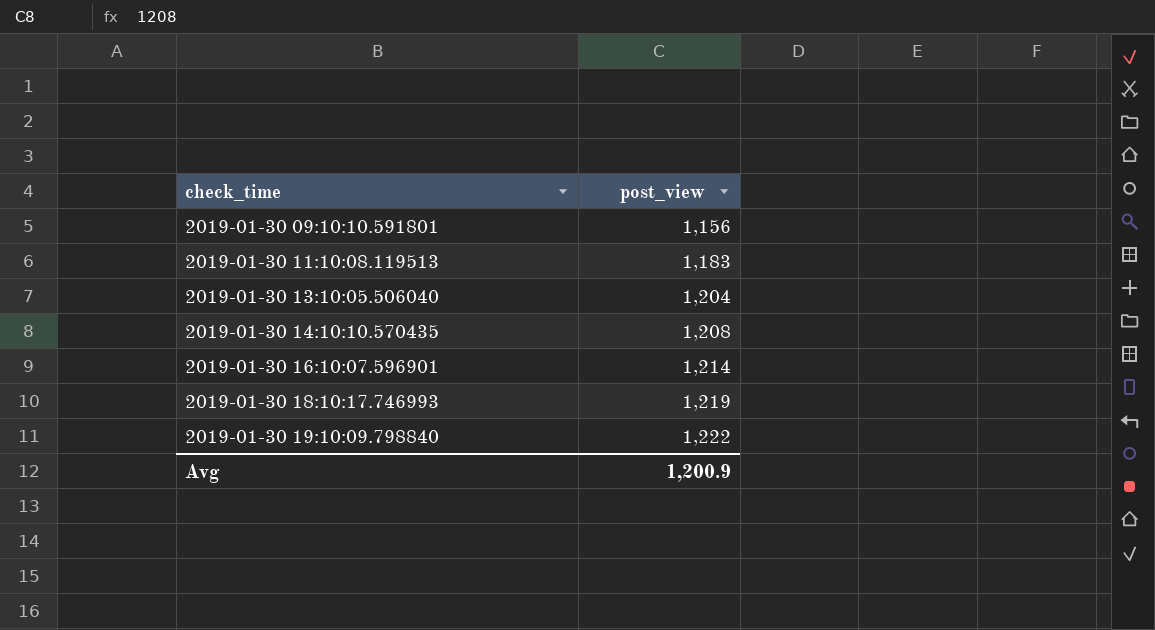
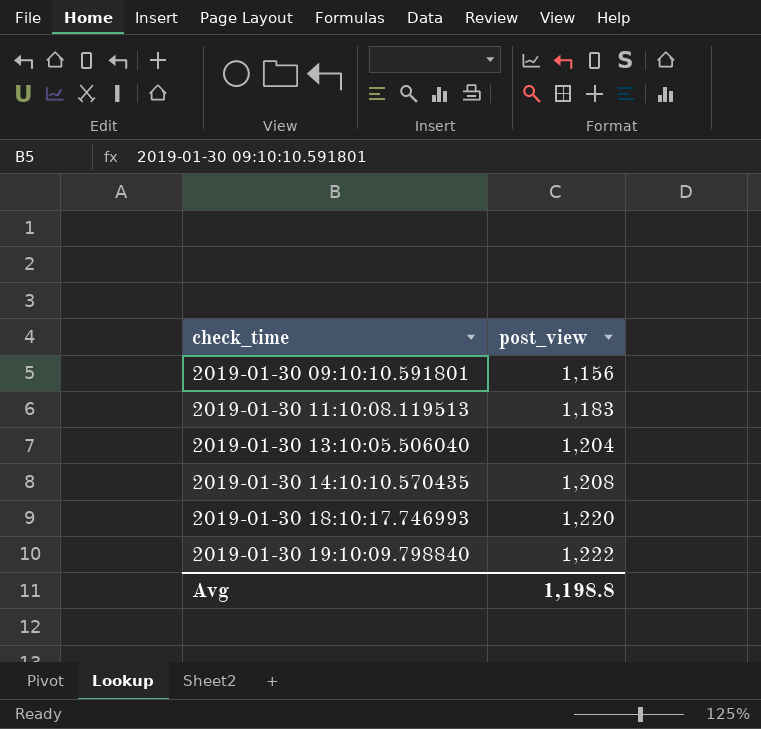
row 2019-01-30 16:10:07.596901: 1,214 -> none
2019-01-30 18:10:17.746993 | post_view: 1,219 -> 1,220
Avg | post_view: 1,200.9 -> 1,198.8

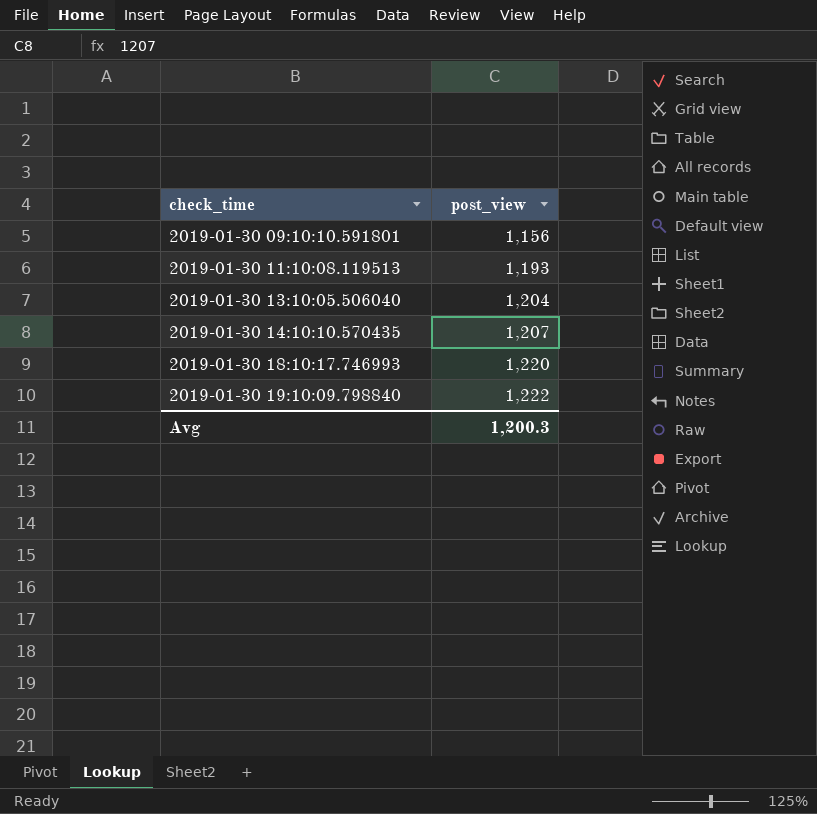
2019-01-30 11:10:08.119513 | post_view: 1,183 -> 1,193
2019-01-30 14:10:10.570435 | post_view: 1,208 -> 1,207
Avg | post_view: 1,198.8 -> 1,200.3

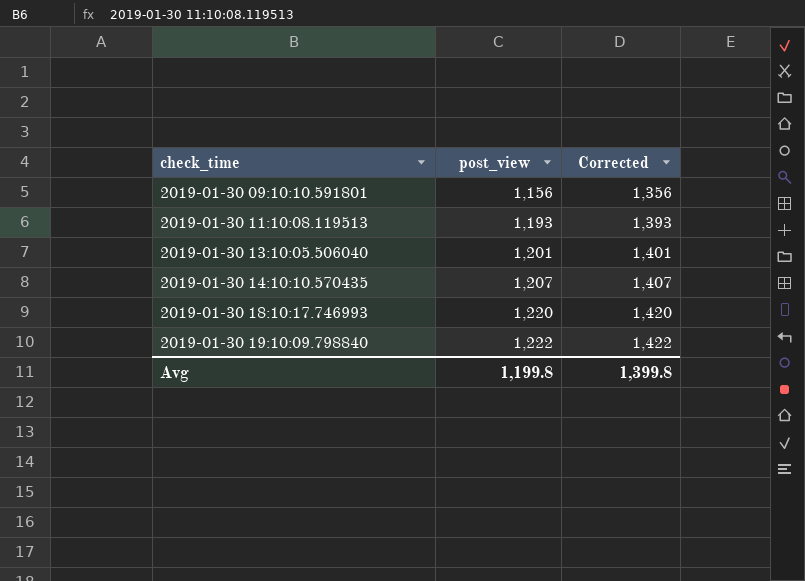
column Corrected | formula: none -> [post_view] + 200
2019-01-30 13:10:05.506040 | post_view: 1,204 -> 1,201
Avg | post_view: 1,200.3 -> 1,199.8

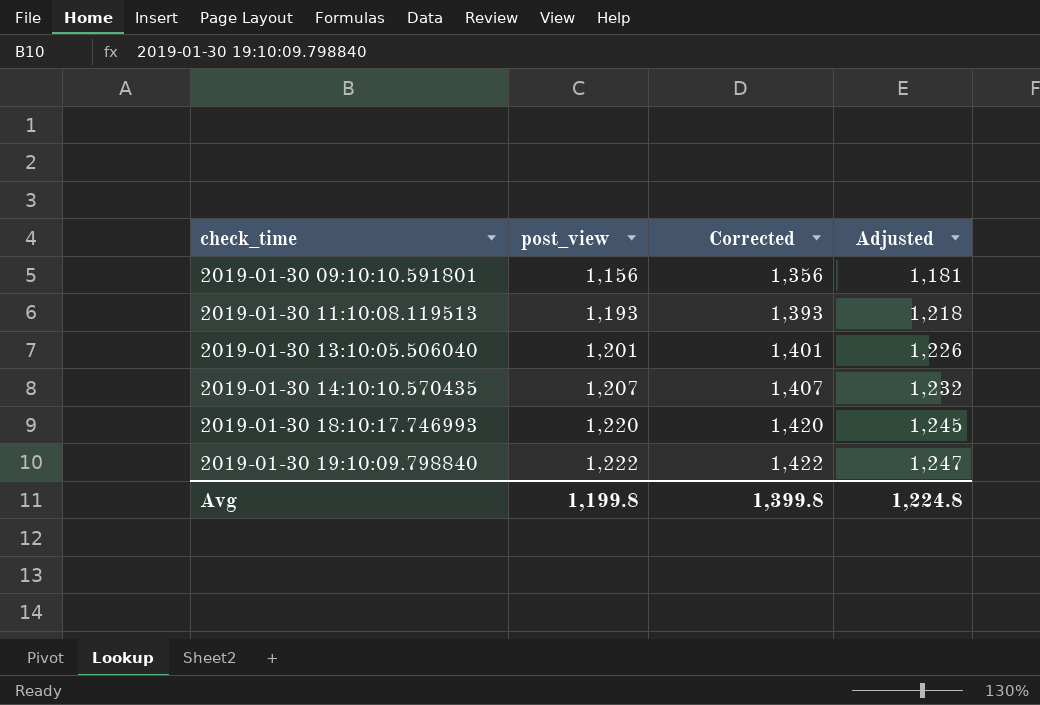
column Adjusted | formula: none -> [post_view] + 25

